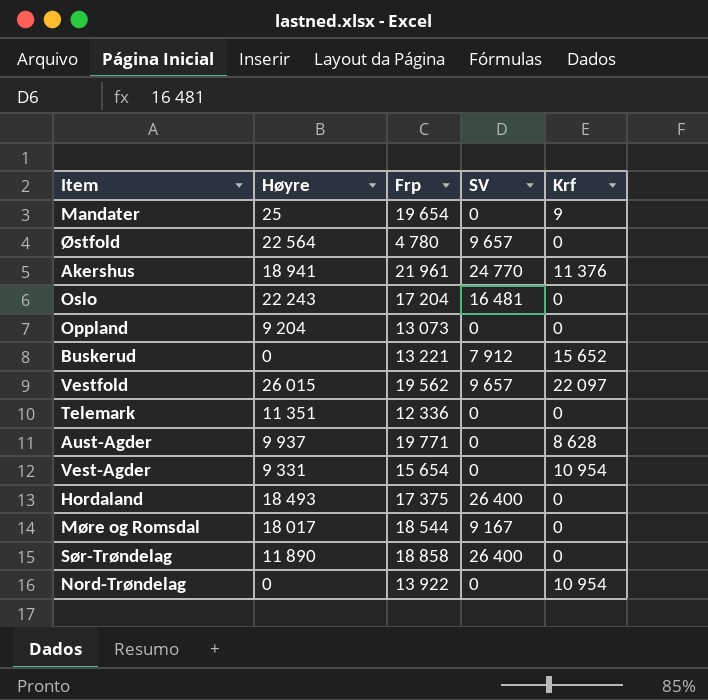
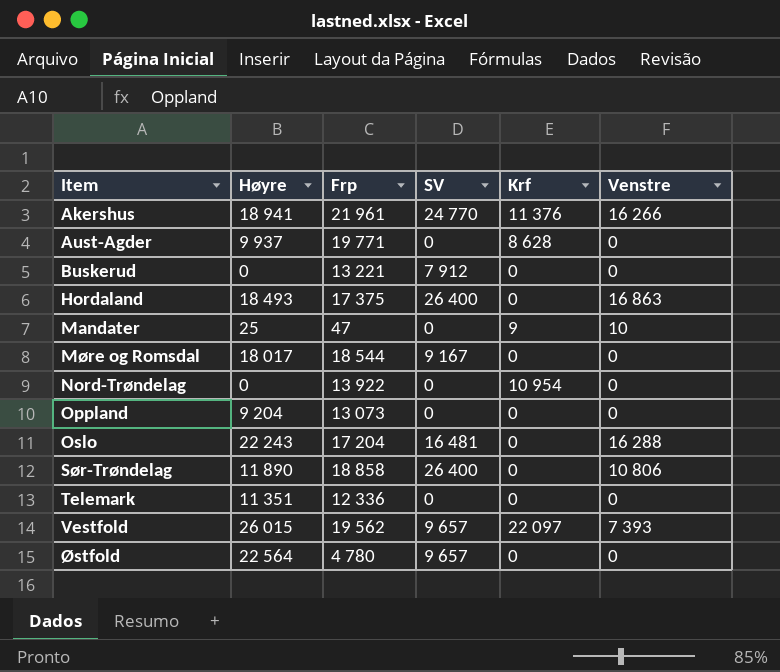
row order: none -> Item ascending
column Venstre | position: none -> 6
row Vest-Agder: 9 331 | 15 654 | 0 | 10 954 -> none
Buskerud | Krf: 15 652 -> 0
Mandater | Frp: 19 654 -> 47

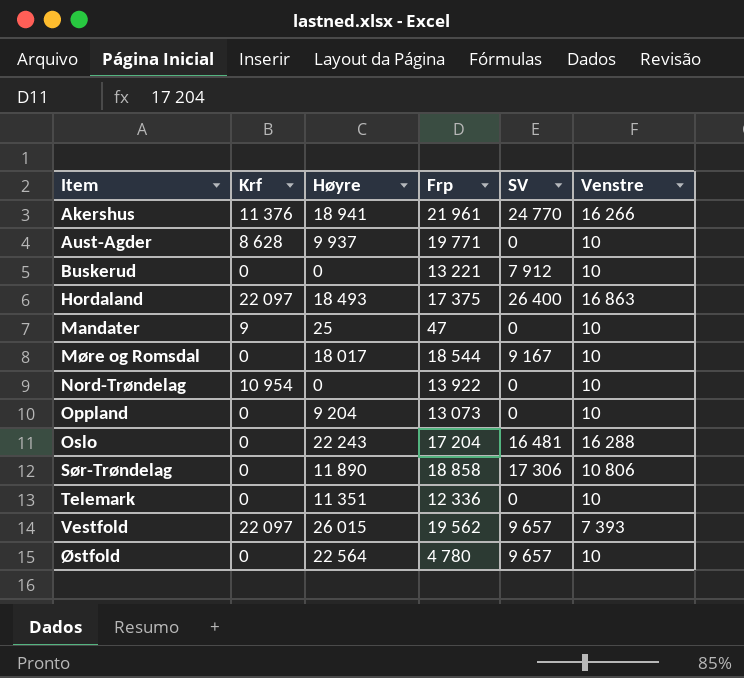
column Krf | position: 5 -> 2
Aust-Agder | Venstre: 0 -> 10
Buskerud | Venstre: 0 -> 10
Hordaland | Krf: 0 -> 22 097
Møre og Romsdal | Venstre: 0 -> 10
Nord-Trøndelag | Venstre: 0 -> 10
Oppland | Venstre: 0 -> 10
Sør-Trøndelag | SV: 26 400 -> 17 306
Telemark | Venstre: 0 -> 10
Østfold | Venstre: 0 -> 10

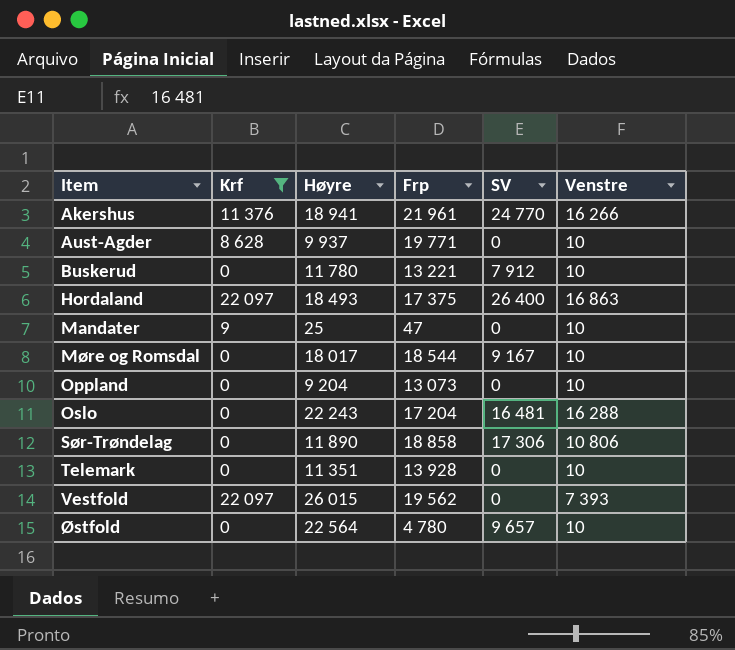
filter: none -> Krf != 10 954
Buskerud | Høyre: 0 -> 11 780
Telemark | Frp: 12 336 -> 13 928
Vestfold | SV: 9 657 -> 0

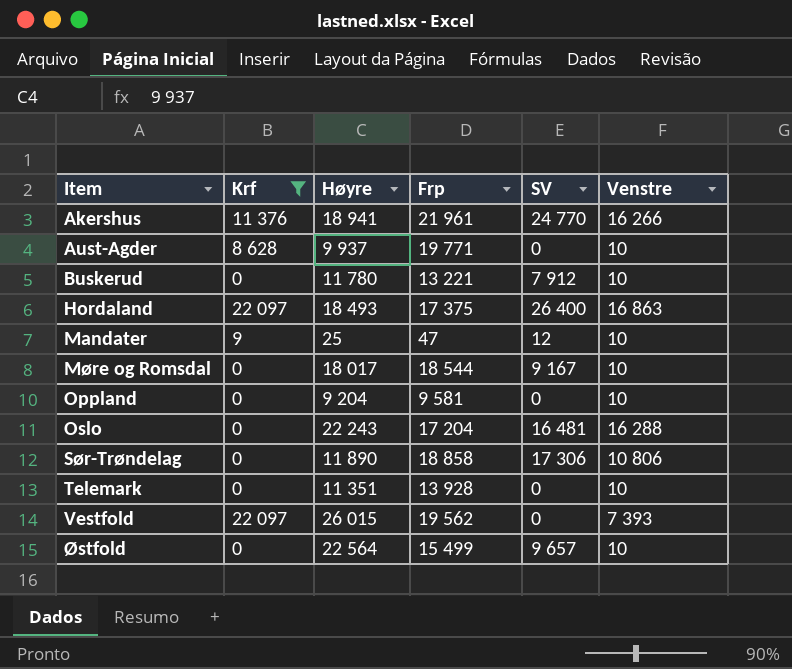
Mandater | SV: 0 -> 12
Oppland | Frp: 13 073 -> 9 581
Østfold | Frp: 4 780 -> 15 499

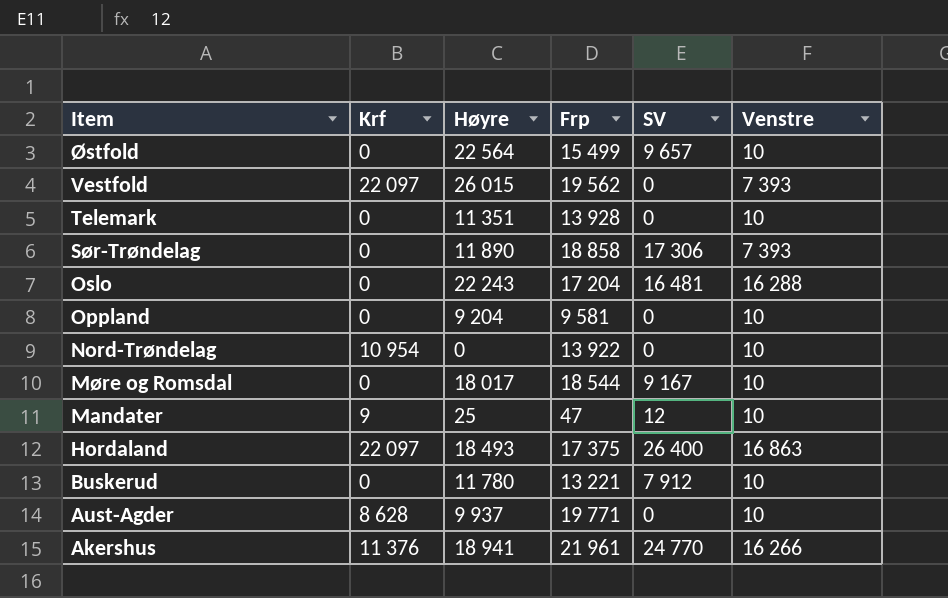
filter: Krf != 10 954 -> none
row order: Item ascending -> Item descending
Sør-Trøndelag | Venstre: 10 806 -> 7 393

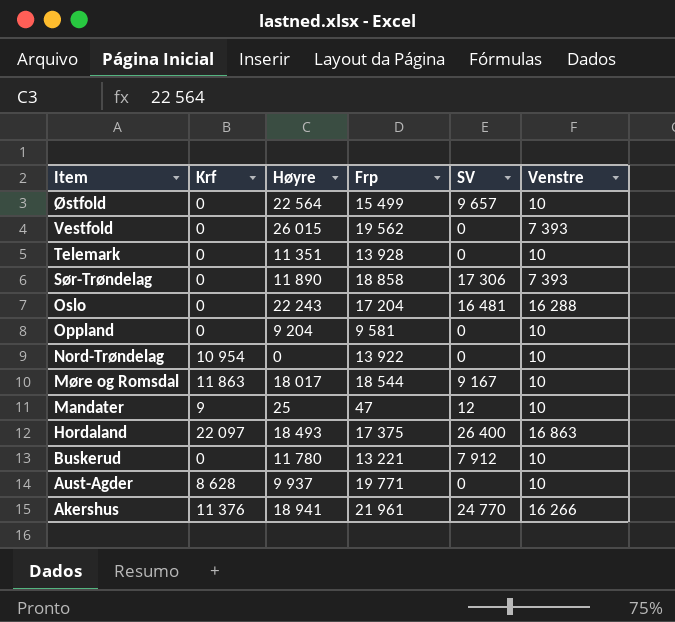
Vestfold | Krf: 22 097 -> 0
Møre og Romsdal | Krf: 0 -> 11 863

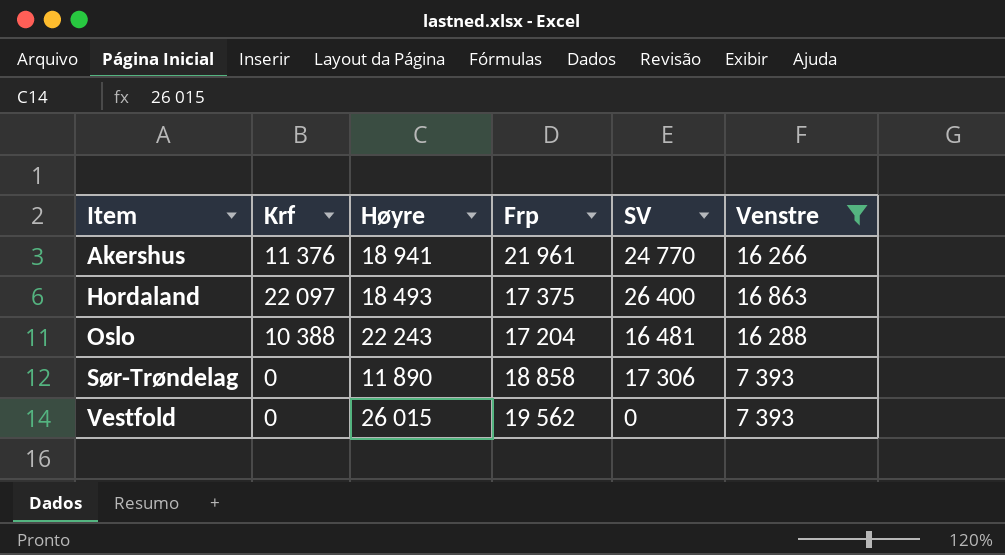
filter: none -> Venstre != 10
row order: Item descending -> Item ascending
Oslo | Krf: 0 -> 10 388

